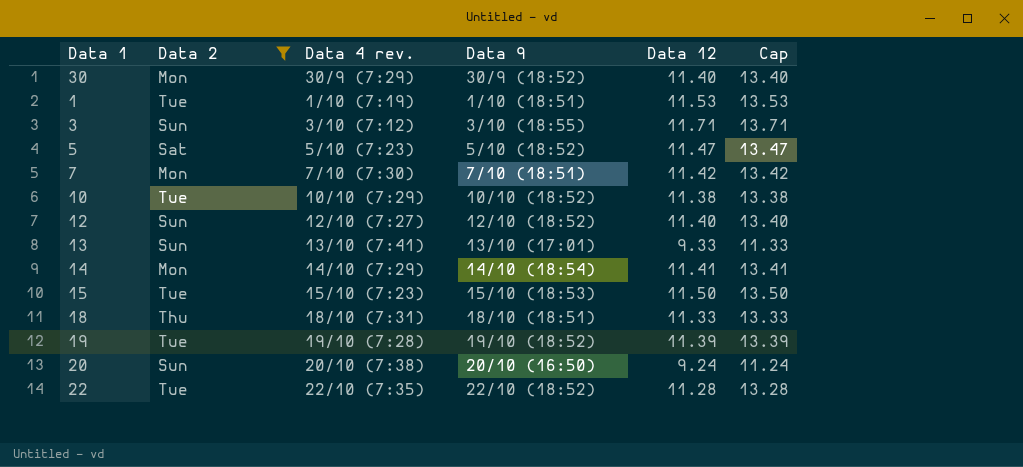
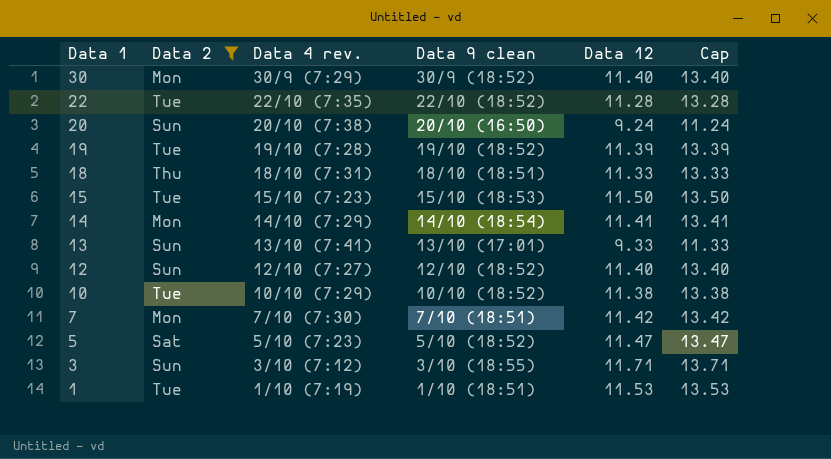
row order: none -> Data 1 descending
column name: Data 9 -> Data 9 clean

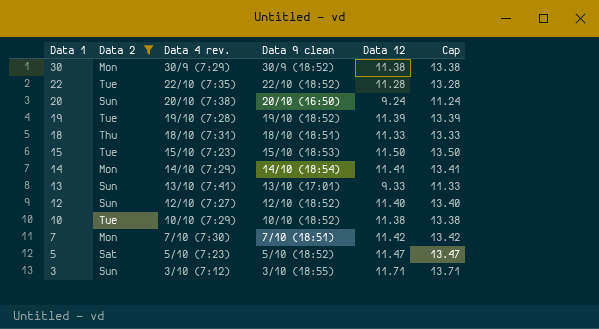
row 1: Tue | 1/10 (7:19) | 1/10 (18:51) | 11.53 | 13.53 -> none
30 | Data 12: 11.40 -> 11.38
30 | Cap: 13.40 -> 13.38

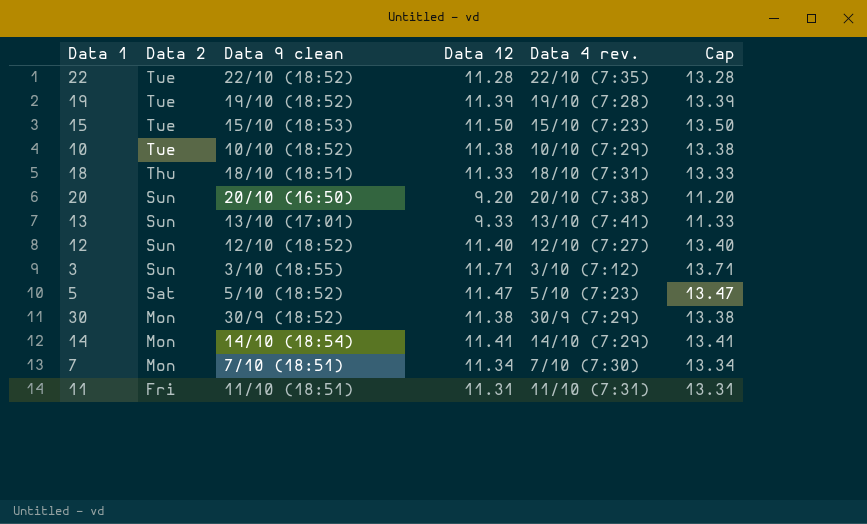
filter: Data 2 != Fri -> none
row order: Data 1 descending -> Data 2 descending
column Data 4 rev. | position: 3 -> 5
20 | Data 12: 9.24 -> 9.20
20 | Cap: 11.24 -> 11.20
7 | Data 12: 11.42 -> 11.34
7 | Cap: 13.42 -> 13.34

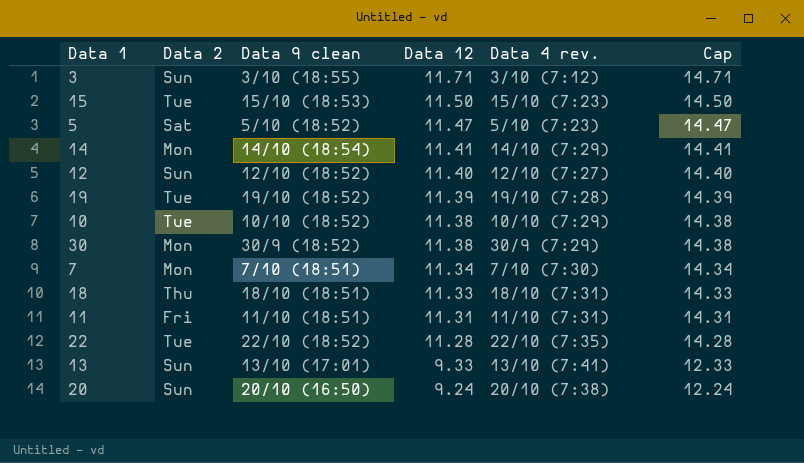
row order: Data 2 descending -> Data 12 descending
column Cap | formula: [Data 12] + 2 -> [Data 12] + 3
20 | Data 12: 9.20 -> 9.24

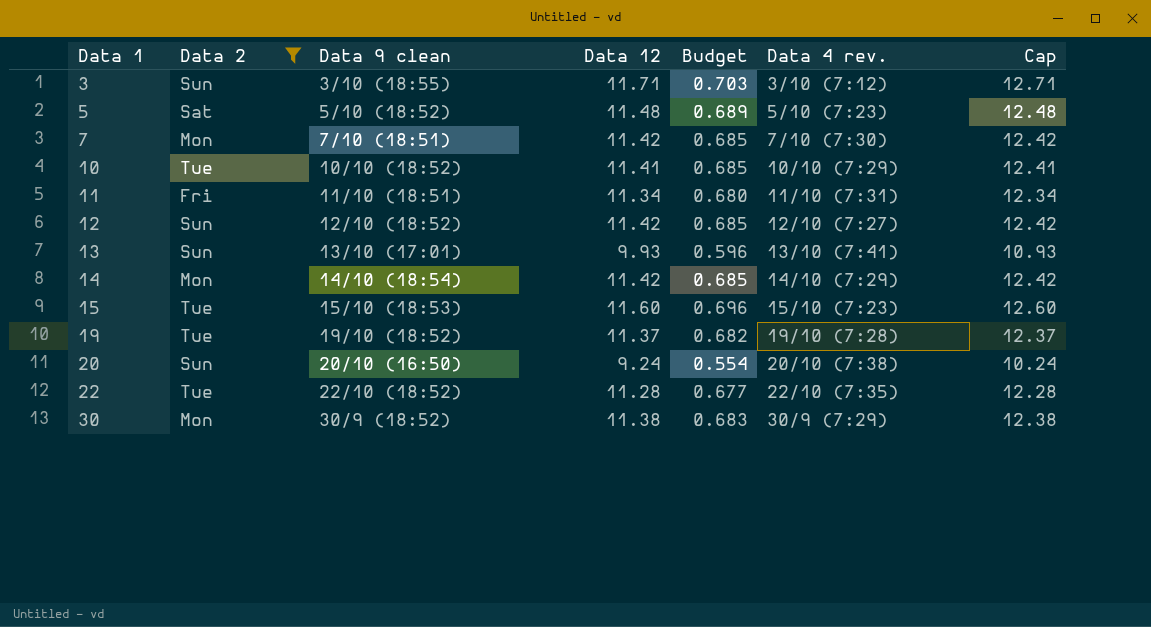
filter: none -> Data 2 != Thu
row order: Data 12 descending -> Data 1 ascending
column Budget | formula: none -> [Data 12] * 0.06
column Cap | formula: [Data 12] + 3 -> [Data 12] + 1
5 | Data 12: 11.47 -> 11.48
7 | Data 12: 11.34 -> 11.42
10 | Data 12: 11.38 -> 11.41
11 | Data 12: 11.31 -> 11.34
12 | Data 12: 11.40 -> 11.42
13 | Data 12: 9.33 -> 9.93
14 | Data 12: 11.41 -> 11.42
15 | Data 12: 11.50 -> 11.60
19 | Data 12: 11.39 -> 11.37

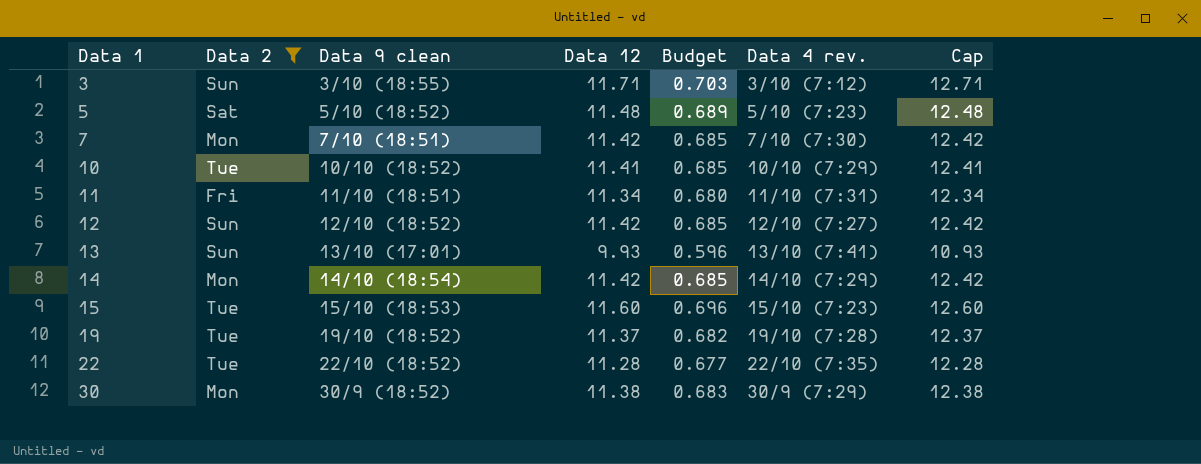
row 20: Sun | 20/10 (16:50) | 9.24 | 0.554 | 20/10 (7:38) | 10.24 -> none

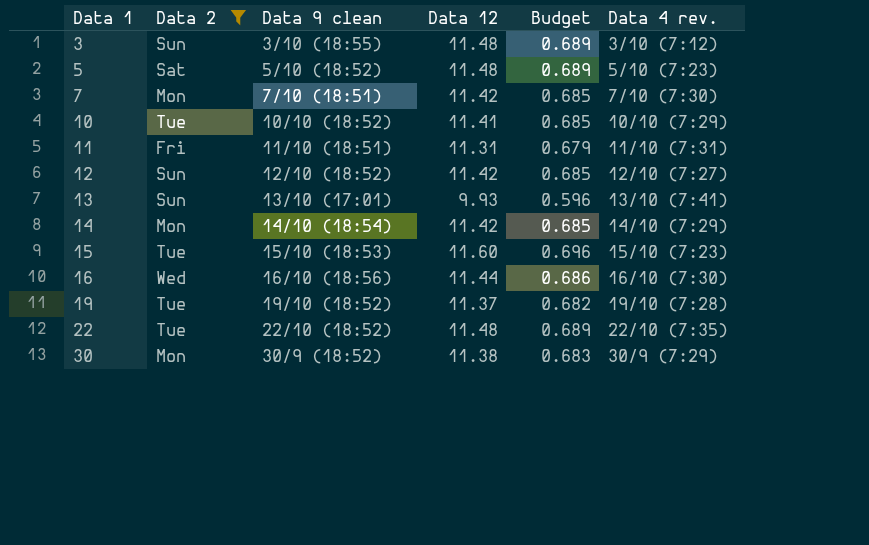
column Cap | formula: [Data 12] + 1 -> none
3 | Data 12: 11.71 -> 11.48
3 | Budget: 0.703 -> 0.689
11 | Data 12: 11.34 -> 11.31
11 | Budget: 0.680 -> 0.679
row 16: none -> Wed | 16/10 (18:56) | 11.44 | 0.686 | 16/10 (7:30)
22 | Data 12: 11.28 -> 11.48
22 | Budget: 0.677 -> 0.689

